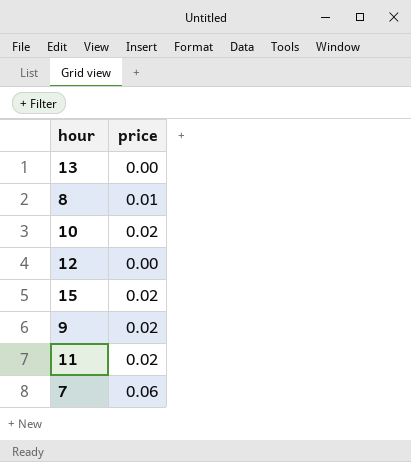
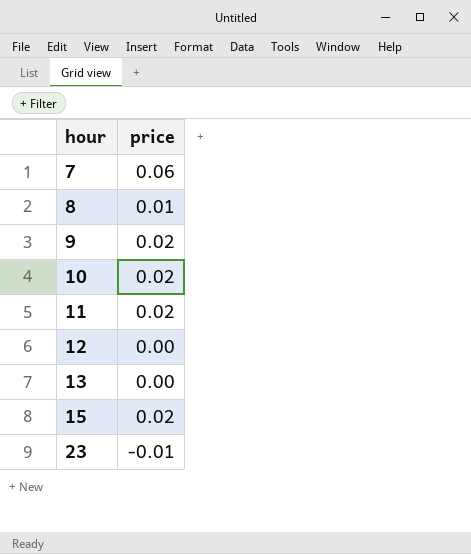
row order: none -> hour ascending
row 23: none -> -0.01

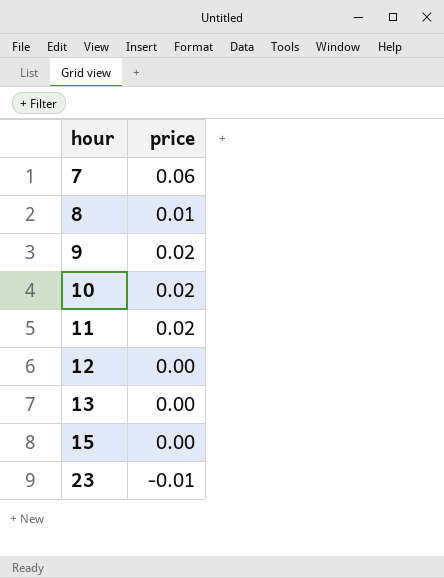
15 | price: 0.02 -> 0.00

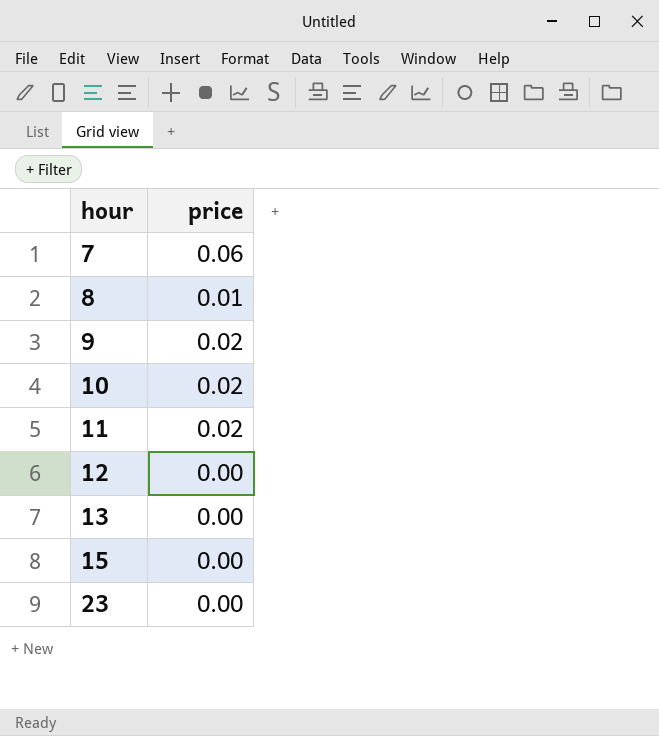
23 | price: -0.01 -> 0.00

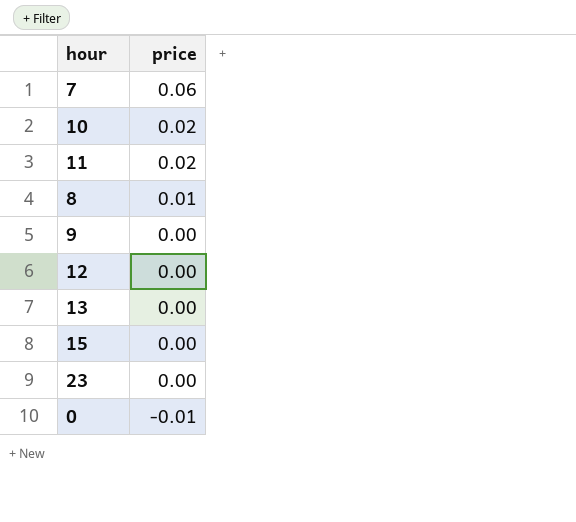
row order: hour ascending -> price descending
9 | price: 0.02 -> 0.00
row 0: none -> -0.01

